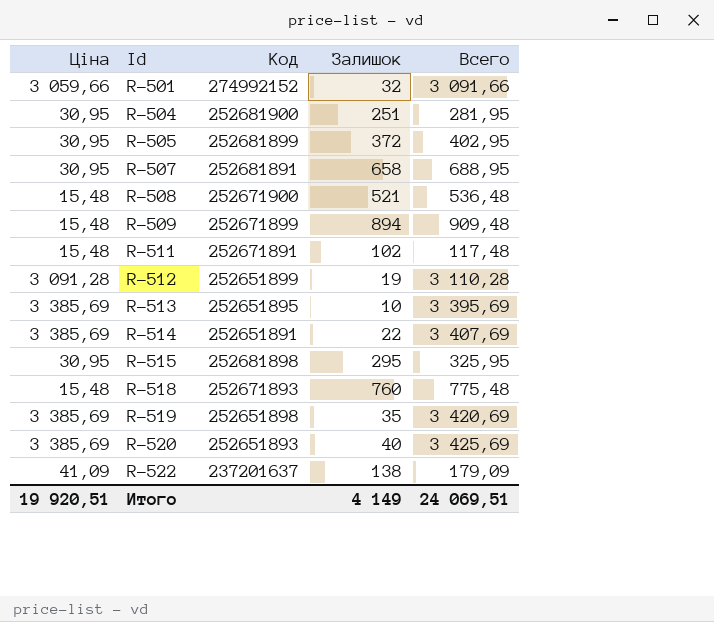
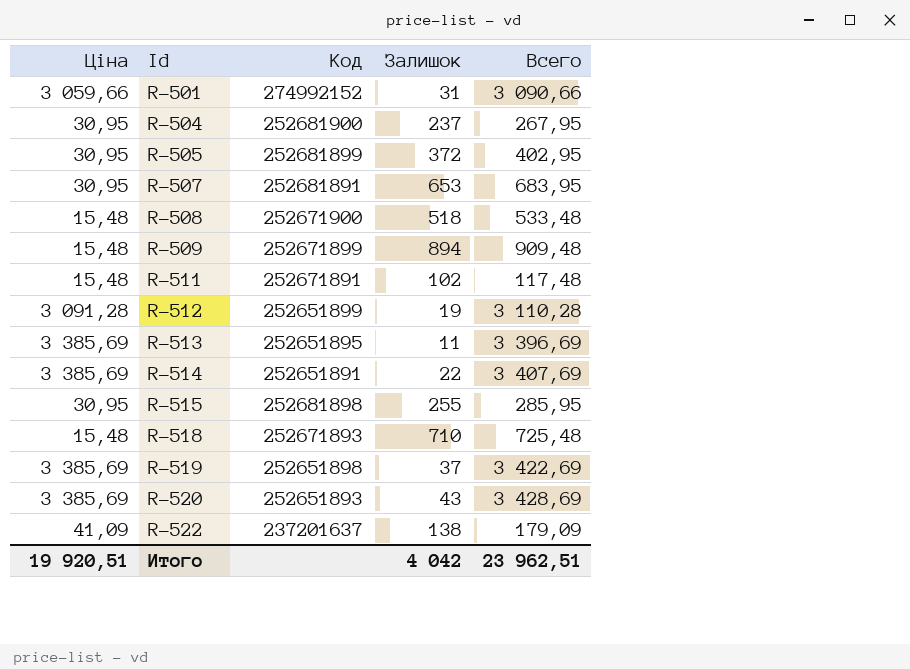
R-501 | Залишок: 32 -> 31
R-501 | Всего: 3 091,66 -> 3 090,66
R-504 | Залишок: 251 -> 237
R-504 | Всего: 281,95 -> 267,95
R-507 | Залишок: 658 -> 653
R-507 | Всего: 688,95 -> 683,95
R-508 | Залишок: 521 -> 518
R-508 | Всего: 536,48 -> 533,48
R-513 | Залишок: 10 -> 11
R-513 | Всего: 3 395,69 -> 3 396,69
R-515 | Залишок: 295 -> 255
R-515 | Всего: 325,95 -> 285,95
R-518 | Залишок: 760 -> 710
R-518 | Всего: 775,48 -> 725,48
R-519 | Залишок: 35 -> 37
R-519 | Всего: 3 420,69 -> 3 422,69
R-520 | Залишок: 40 -> 43
R-520 | Всего: 3 425,69 -> 3 428,69
Итого | Залишок: 4 149 -> 4 042
Итого | Всего: 24 069,51 -> 23 962,51

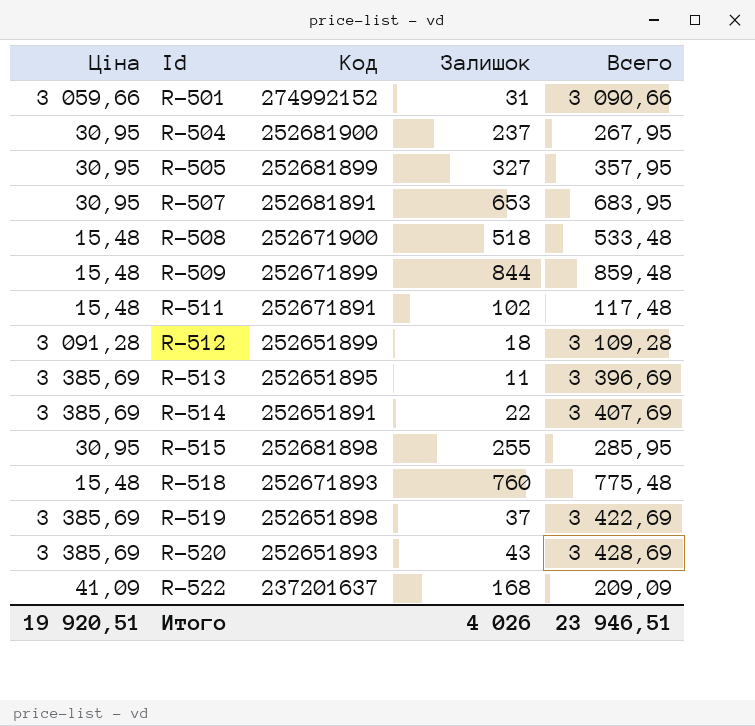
R-505 | Залишок: 372 -> 327
R-505 | Всего: 402,95 -> 357,95
R-509 | Залишок: 894 -> 844
R-509 | Всего: 909,48 -> 859,48
R-512 | Залишок: 19 -> 18
R-512 | Всего: 3 110,28 -> 3 109,28
R-518 | Залишок: 710 -> 760
R-518 | Всего: 725,48 -> 775,48
R-522 | Залишок: 138 -> 168
R-522 | Всего: 179,09 -> 209,09
Итого | Залишок: 4 042 -> 4 026
Итого | Всего: 23 962,51 -> 23 946,51

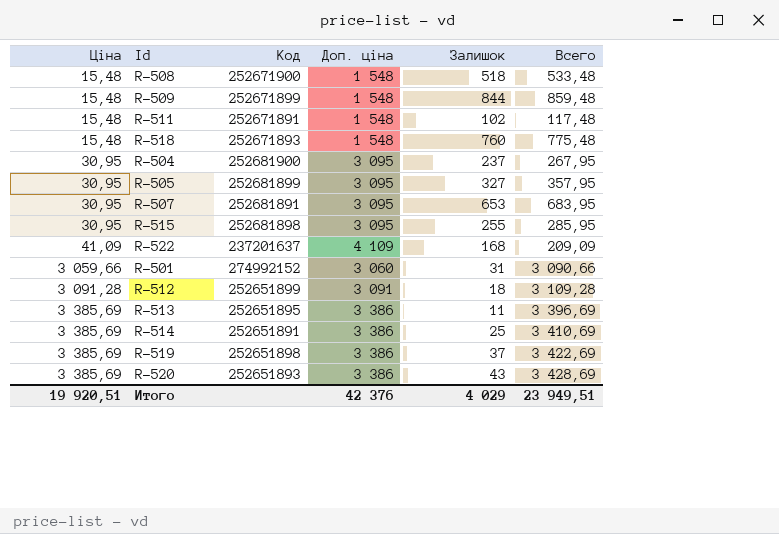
row order: Id ascending -> Ціна ascending
column Доп. ціна | position: none -> 4
R-514 | Залишок: 22 -> 25
R-514 | Всего: 3 407,69 -> 3 410,69
Итого | Залишок: 4 026 -> 4 029
Итого | Всего: 23 946,51 -> 23 949,51

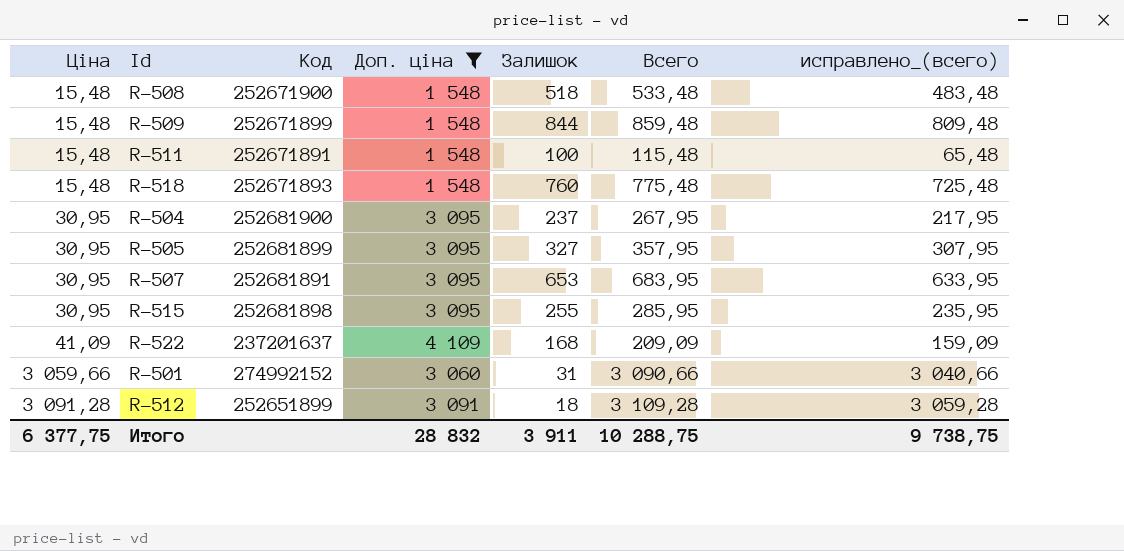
filter: none -> Доп. ціна != 3 386
column исправлено_(всего) | formula: none -> [Всего] - 50
R-511 | Залишок: 102 -> 100
R-511 | Всего: 117,48 -> 115,48
Итого | Ціна: 19 920,51 -> 6 377,75
Итого | Доп. ціна: 42 376 -> 28 832
Итого | Залишок: 4 029 -> 3 911
Итого | Всего: 23 949,51 -> 10 288,75

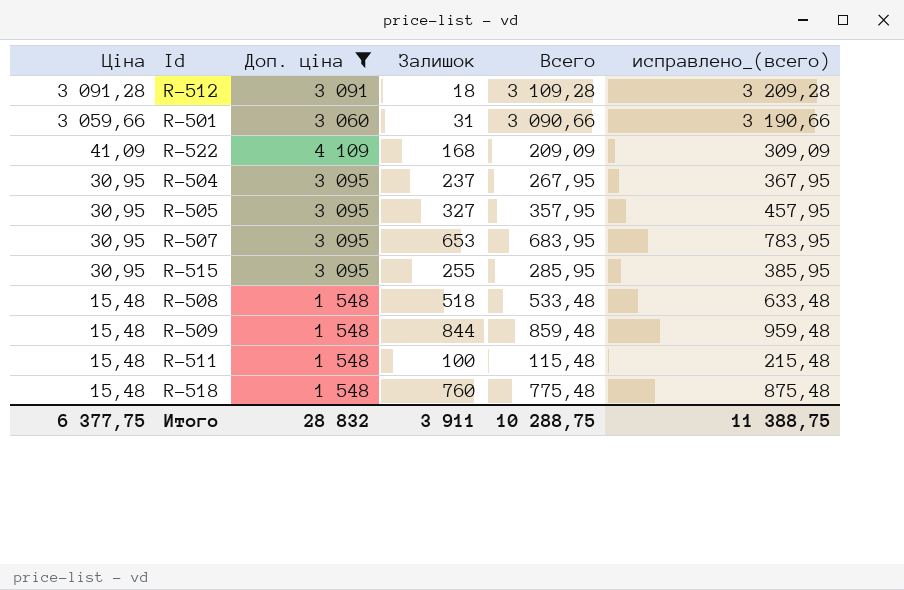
row order: Ціна ascending -> Ціна descending
column Код | position: 3 -> none
column исправлено_(всего) | formula: [Всего] - 50 -> [Всего] + 100
Итого | исправлено_(всего): 9 738,75 -> 11 388,75

